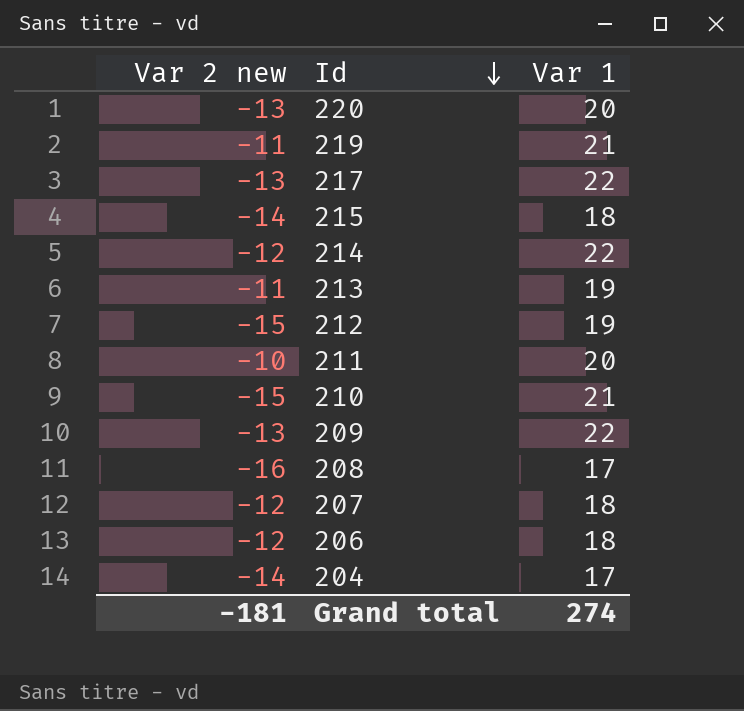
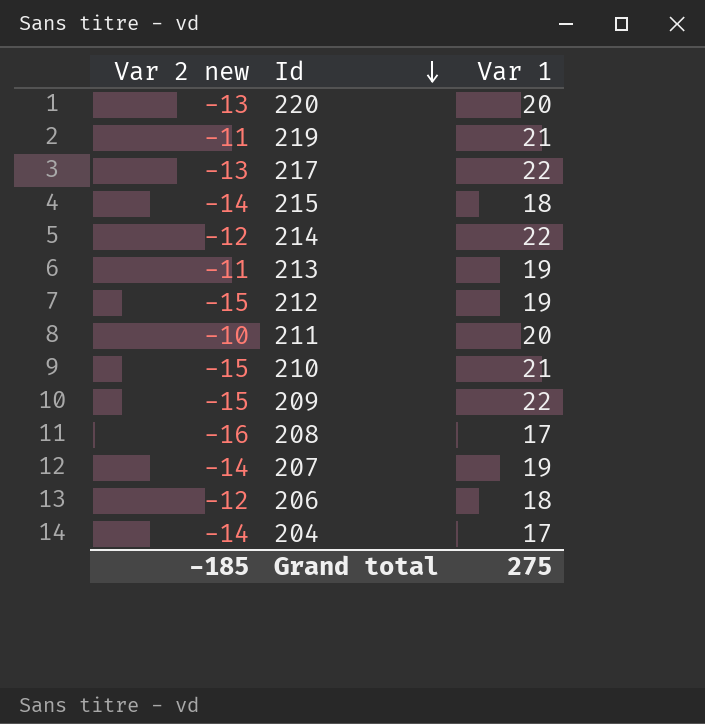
209 | Var 2 new: -13 -> -15
207 | Var 2 new: -12 -> -14
207 | Var 1: 18 -> 19
Grand total | Var 2 new: -181 -> -185
Grand total | Var 1: 274 -> 275

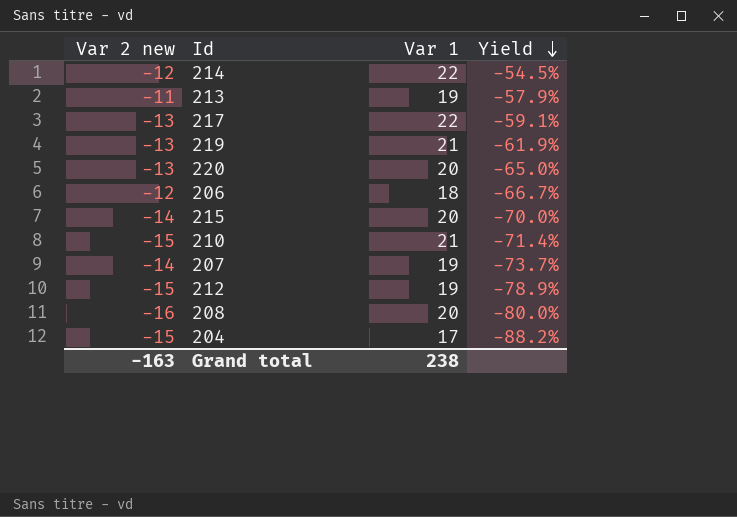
row order: Id descending -> Yield descending
column Yield | formula: none -> [Var 2 new] / [Var 1]
row 211: -10 | 20 -> none
row 209: -15 | 22 -> none
219 | Var 2 new: -11 -> -13
215 | Var 1: 18 -> 20
208 | Var 1: 17 -> 20
204 | Var 2 new: -14 -> -15
Grand total | Var 2 new: -185 -> -163
Grand total | Var 1: 275 -> 238

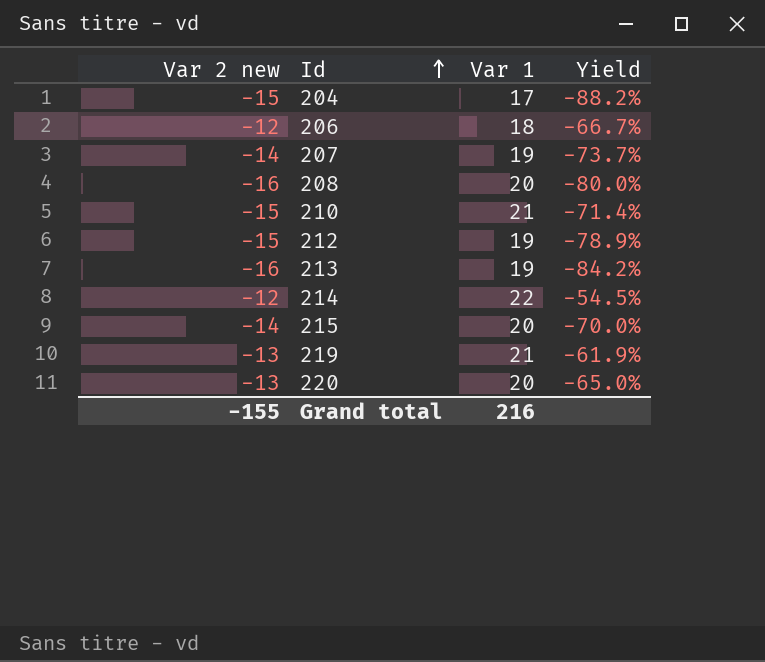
row order: Yield descending -> Id ascending
row 217: -13 | 22 | -59.1% -> none
213 | Var 2 new: -11 -> -16
213 | Yield: -57.9% -> -84.2%
Grand total | Var 2 new: -163 -> -155
Grand total | Var 1: 238 -> 216

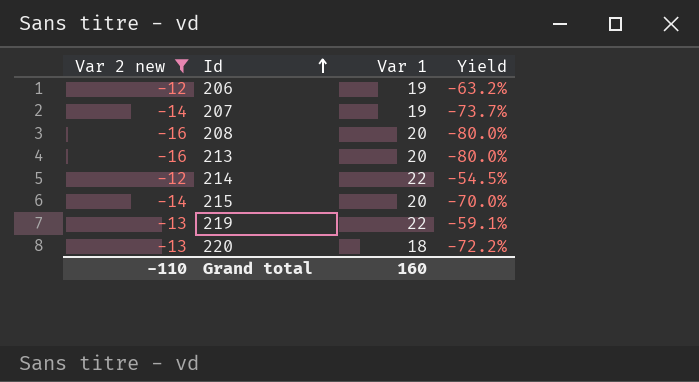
filter: none -> Var 2 new != -15
206 | Var 1: 18 -> 19
206 | Yield: -66.7% -> -63.2%
213 | Var 1: 19 -> 20
213 | Yield: -84.2% -> -80.0%
219 | Var 1: 21 -> 22
219 | Yield: -61.9% -> -59.1%
220 | Var 1: 20 -> 18
220 | Yield: -65.0% -> -72.2%
Grand total | Var 2 new: -155 -> -110
Grand total | Var 1: 216 -> 160

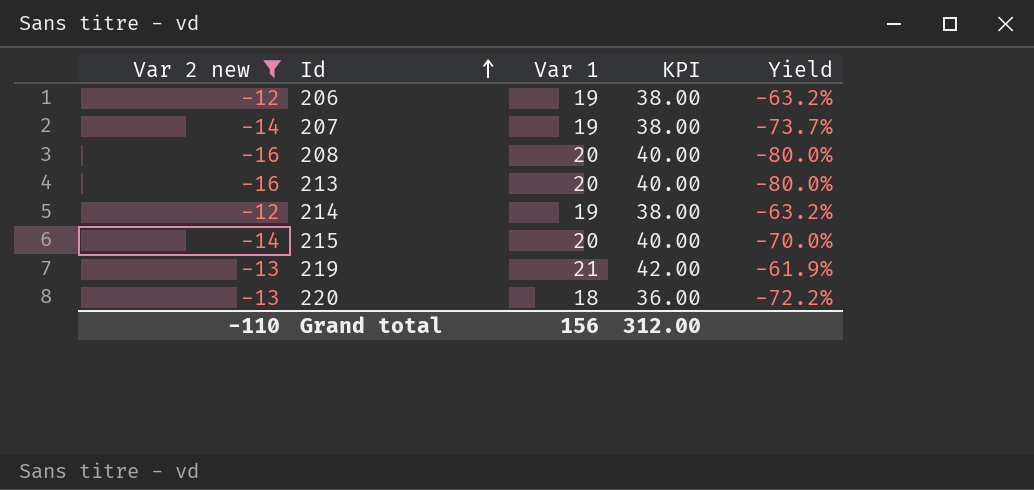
column KPI | formula: none -> [Var 1] * 2
214 | Var 1: 22 -> 19
214 | Yield: -54.5% -> -63.2%
219 | Var 1: 22 -> 21
219 | Yield: -59.1% -> -61.9%
Grand total | Var 1: 160 -> 156

